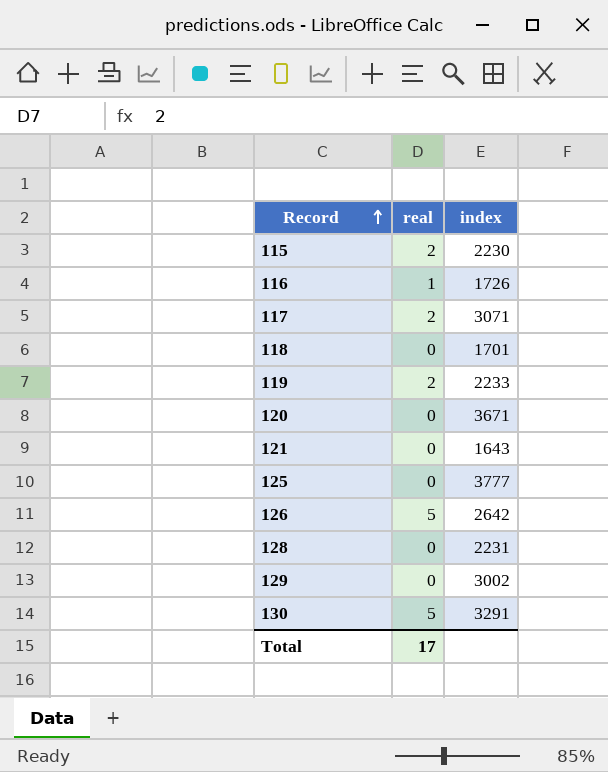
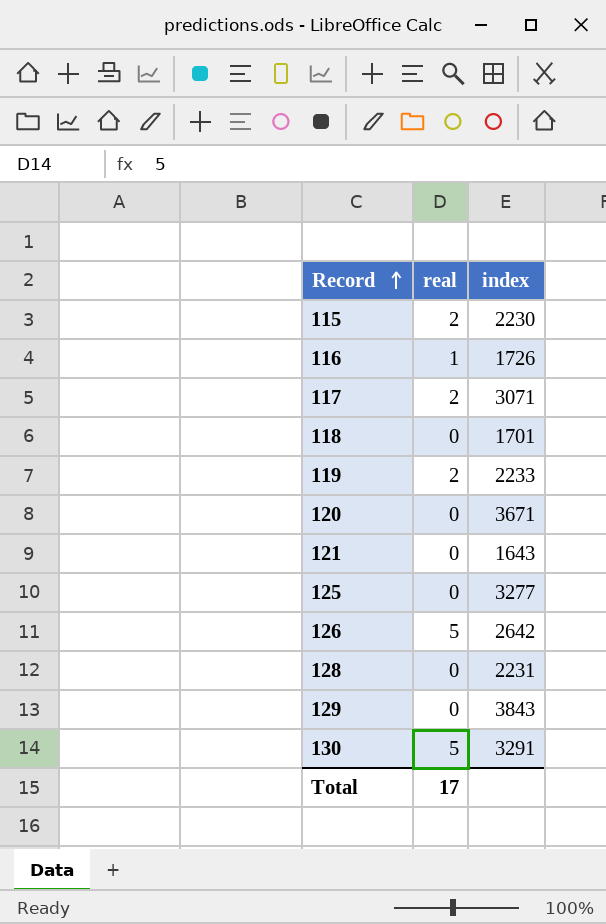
125 | index: 3777 -> 3277
129 | index: 3002 -> 3843

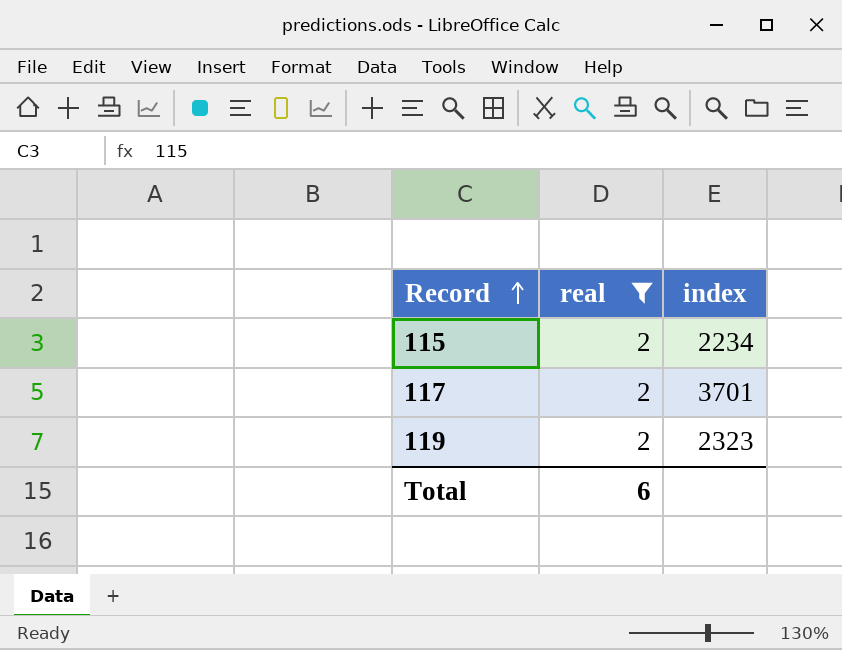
filter: none -> real = 2
115 | index: 2230 -> 2234
117 | index: 3071 -> 3701
119 | index: 2233 -> 2323
Total | real: 17 -> 6

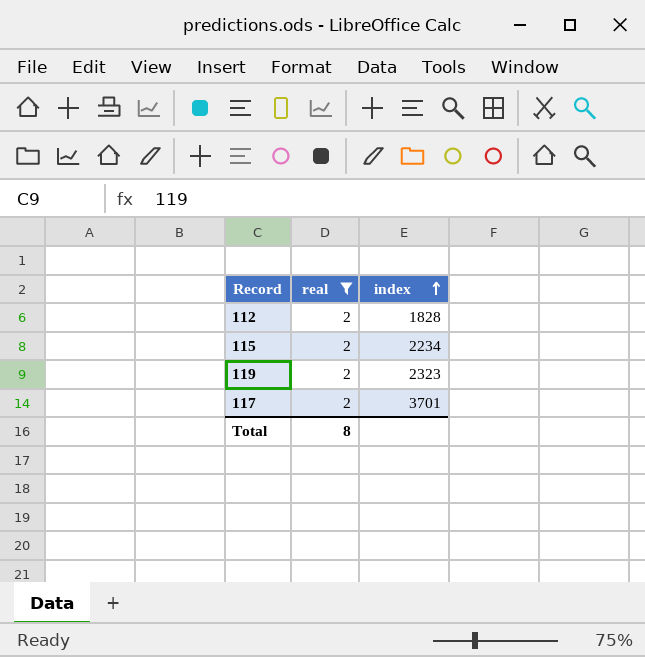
row order: Record ascending -> index ascending
row 112: none -> 2 | 1828
Total | real: 6 -> 8

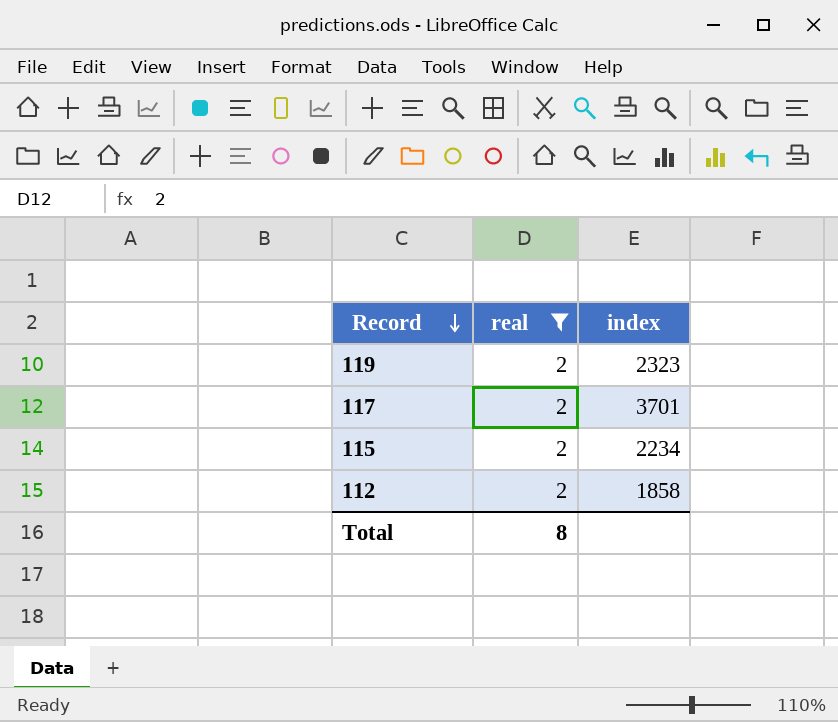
row order: index ascending -> Record descending
112 | index: 1828 -> 1858

